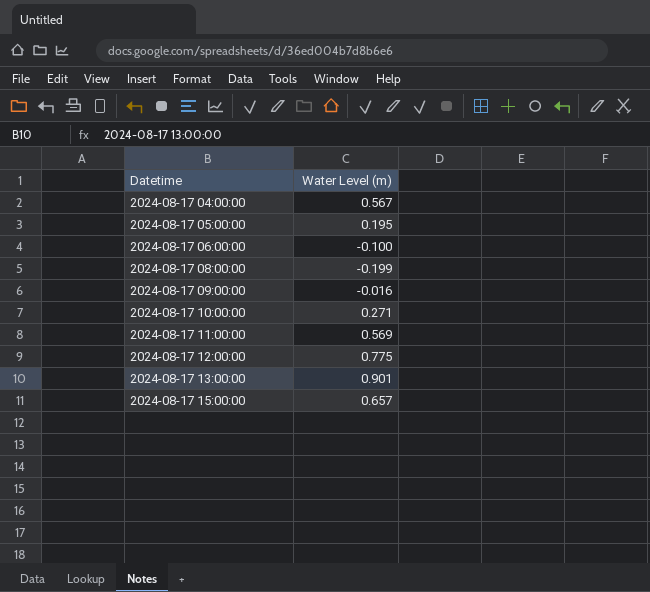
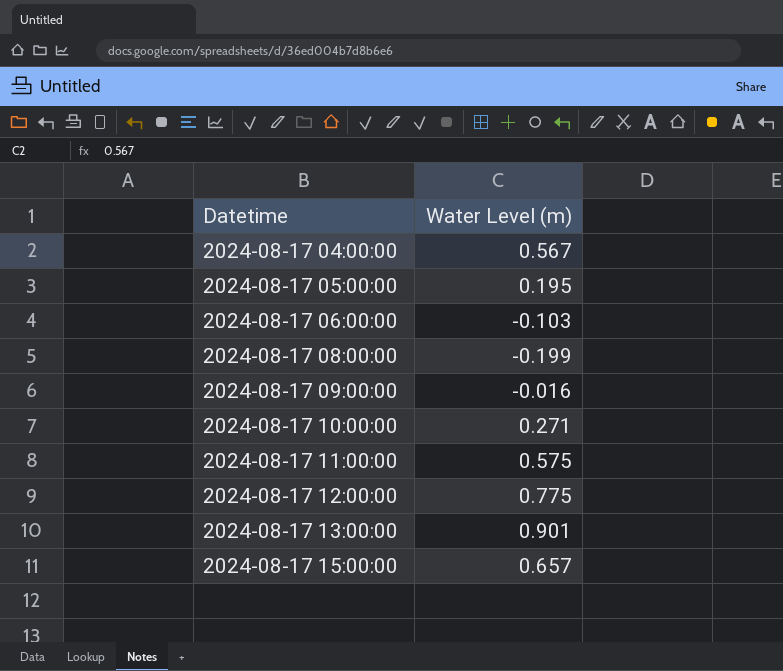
2024-08-17 06:00:00 | Water Level (m): -0.100 -> -0.103
2024-08-17 11:00:00 | Water Level (m): 0.569 -> 0.575

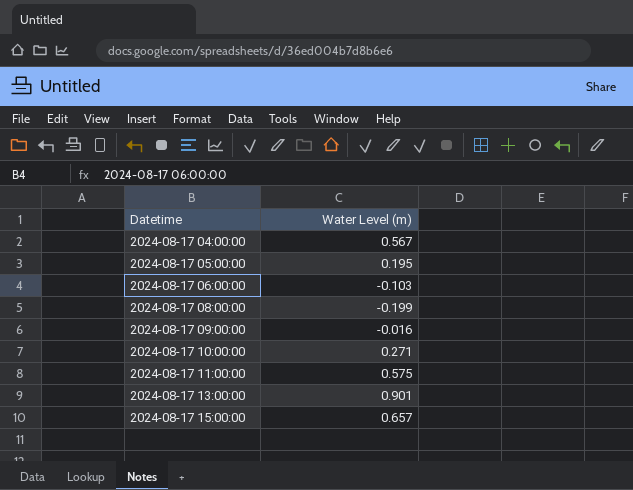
row 2024-08-17 12:00:00: 0.775 -> none

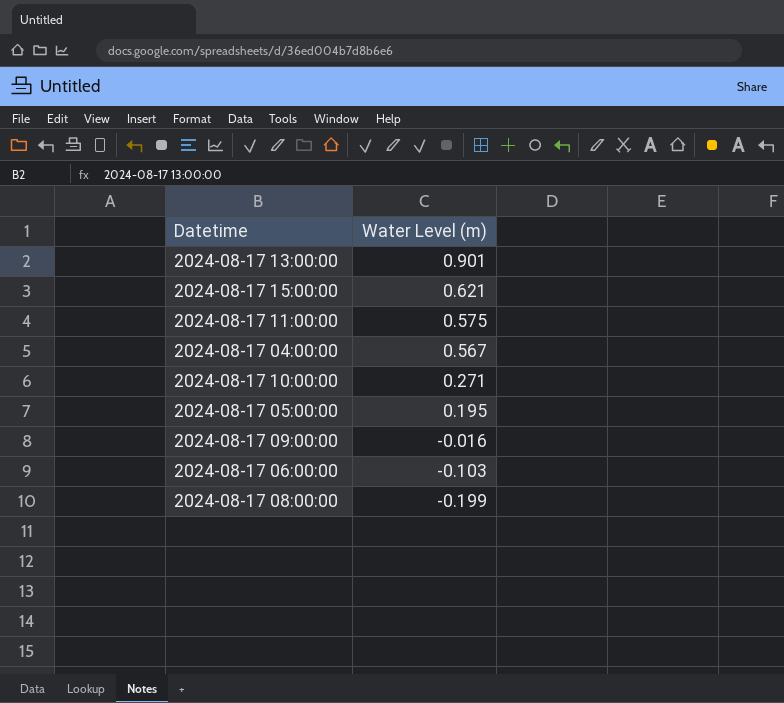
row order: Datetime ascending -> Water Level (m) descending
2024-08-17 15:00:00 | Water Level (m): 0.657 -> 0.621

